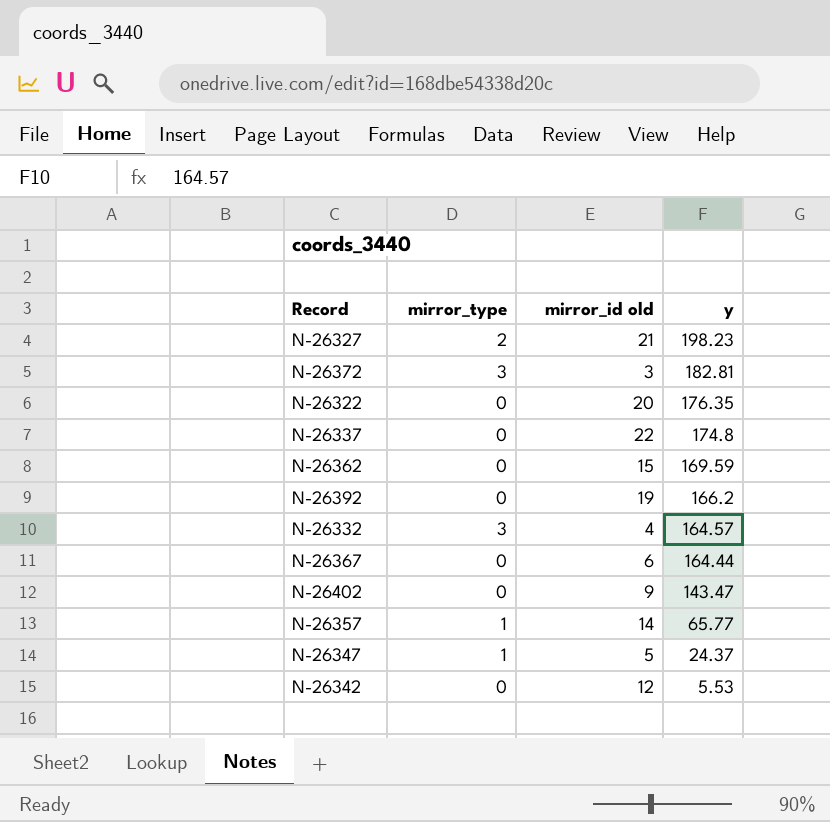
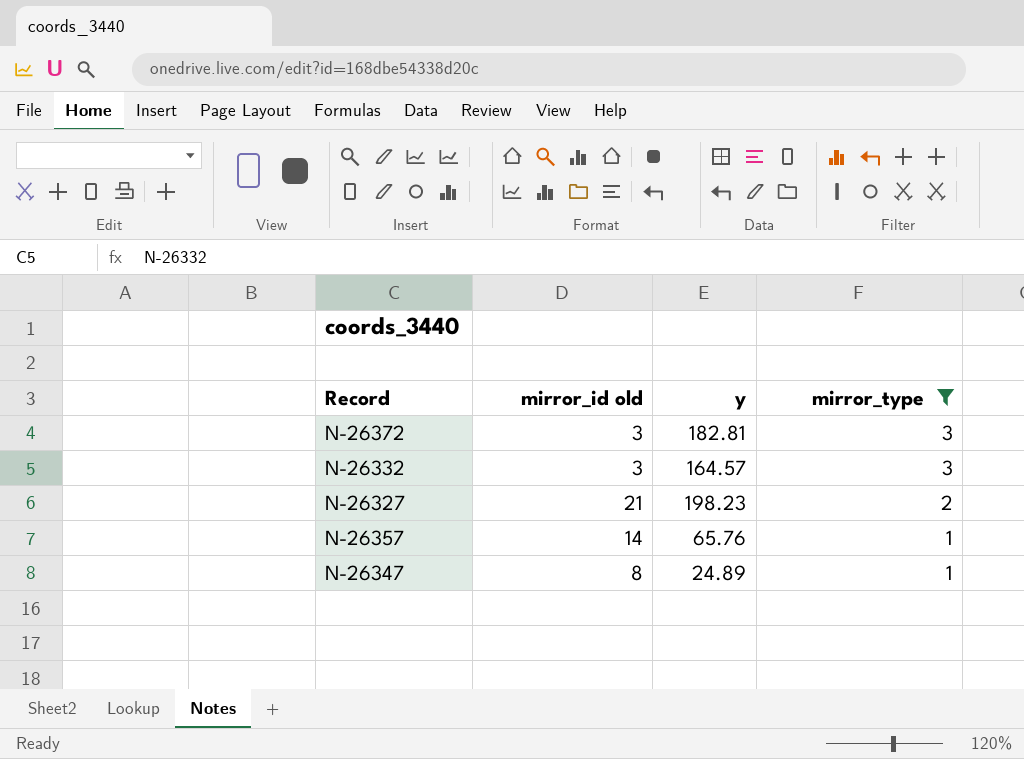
filter: none -> mirror_type != 0
row order: y descending -> mirror_type descending
column mirror_type | position: 2 -> 4
N-26332 | mirror_id old: 4 -> 3
N-26357 | y: 65.77 -> 65.76
N-26347 | mirror_id old: 5 -> 8
N-26347 | y: 24.37 -> 24.89

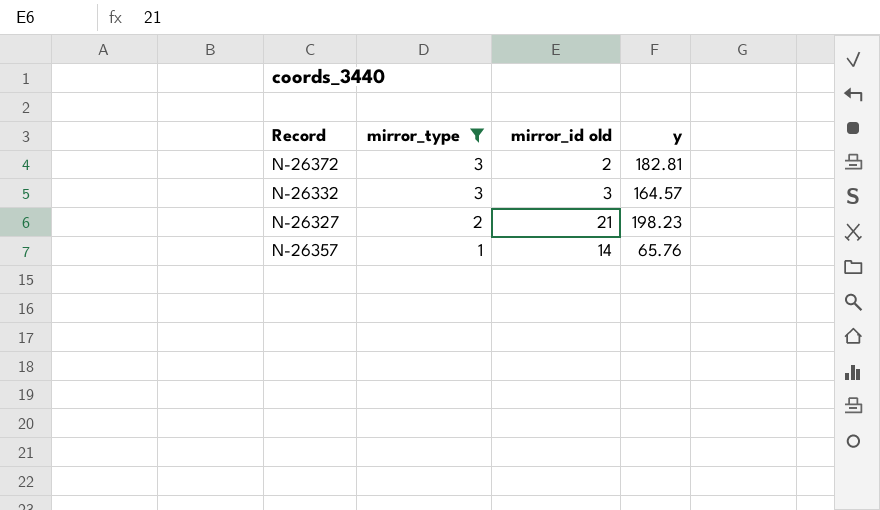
column mirror_type | position: 4 -> 2
row N-26347: 8 | 24.89 | 1 -> none
N-26372 | mirror_id old: 3 -> 2

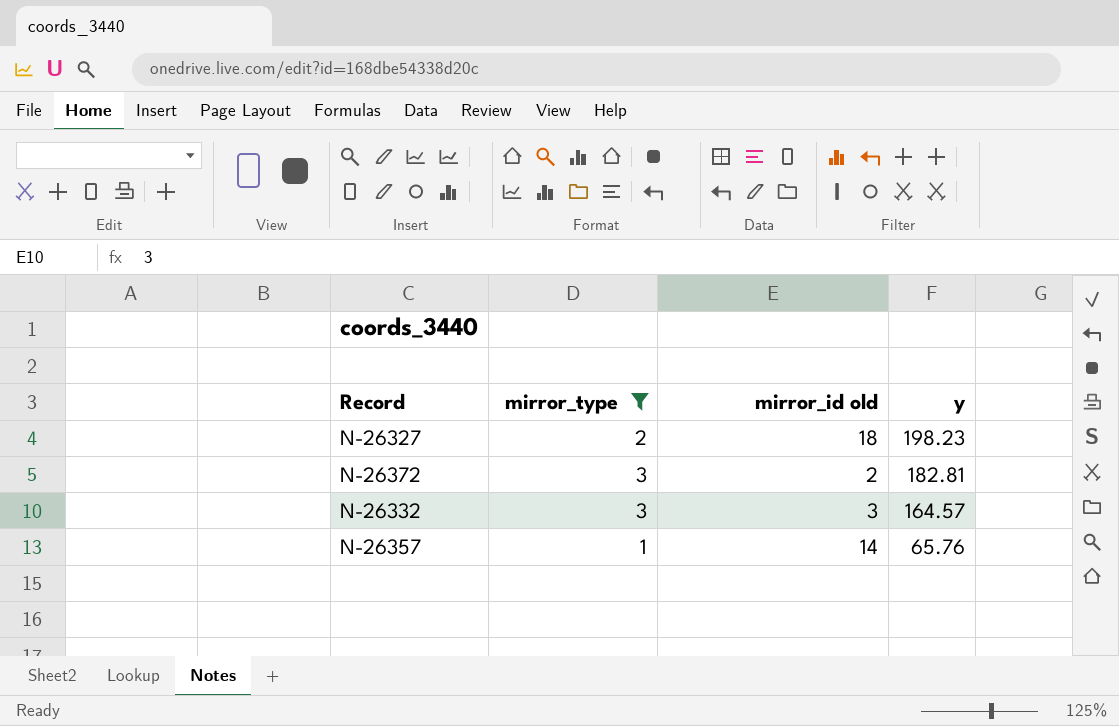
row order: mirror_type descending -> y descending
N-26327 | mirror_id old: 21 -> 18

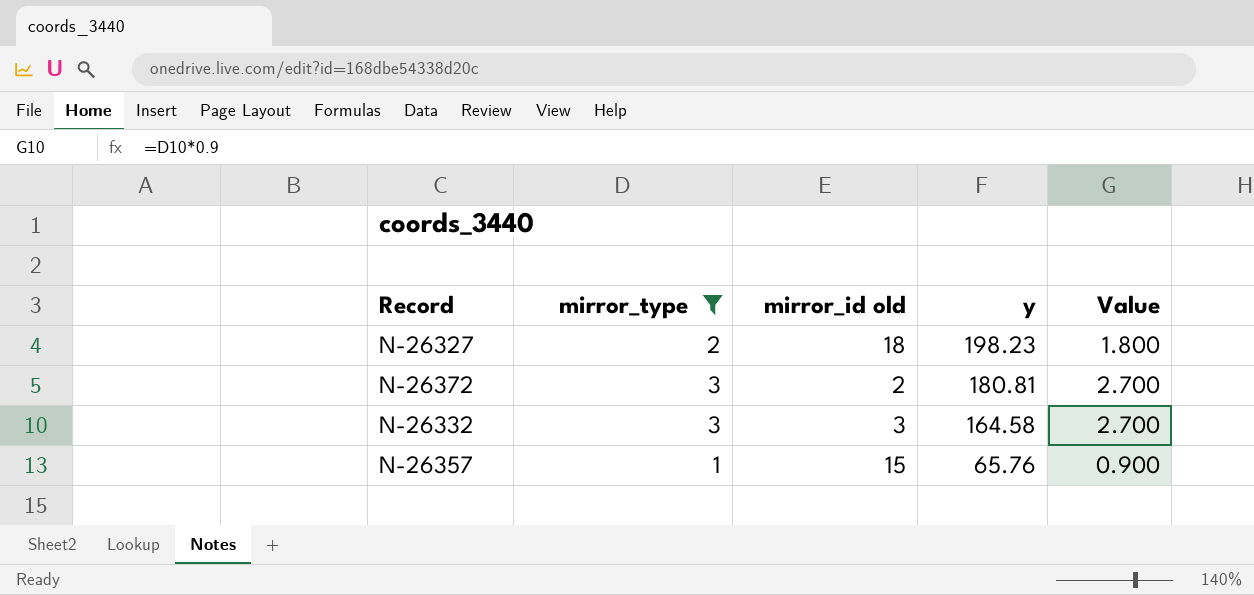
column Value | formula: none -> [mirror_type] * 0.9
N-26372 | y: 182.81 -> 180.81
N-26332 | y: 164.57 -> 164.58
N-26357 | mirror_id old: 14 -> 15

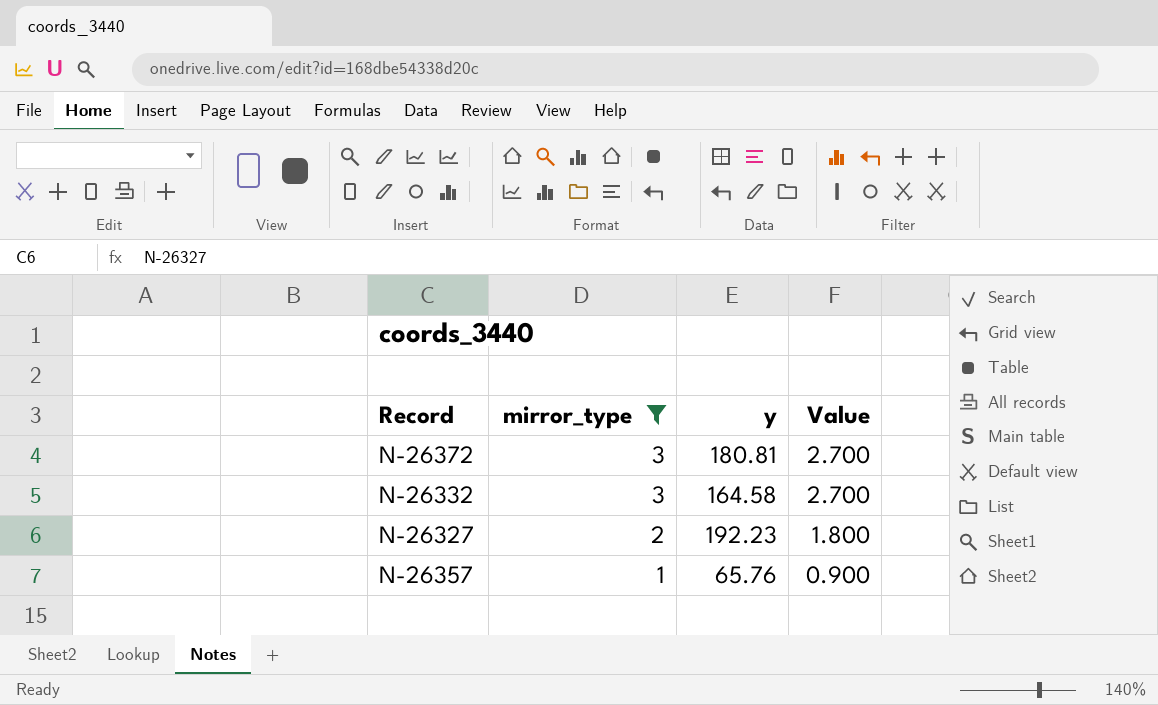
row order: y descending -> mirror_type descending
column mirror_id old | position: 3 -> none
N-26327 | y: 198.23 -> 192.23

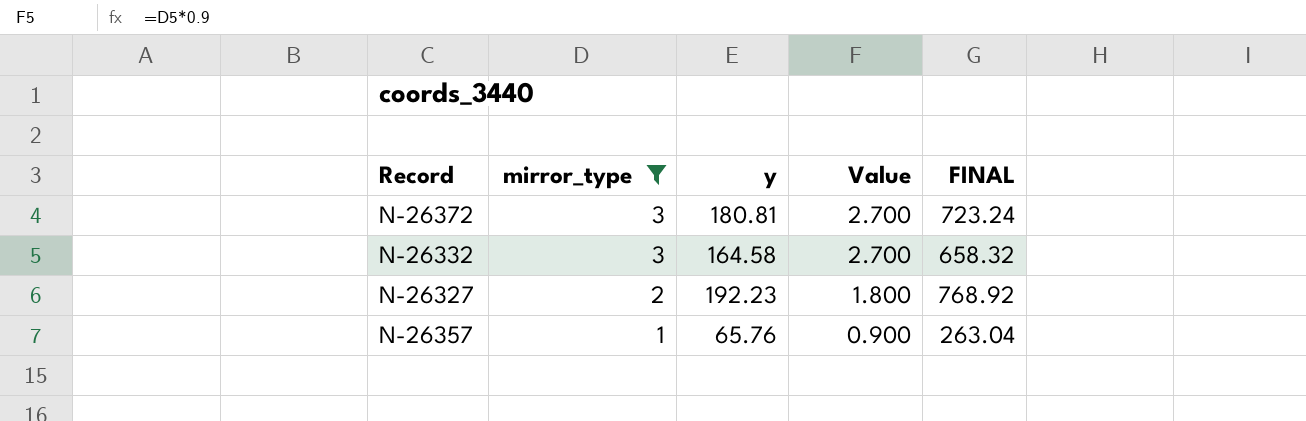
column FINAL | formula: none -> [y] * 4

